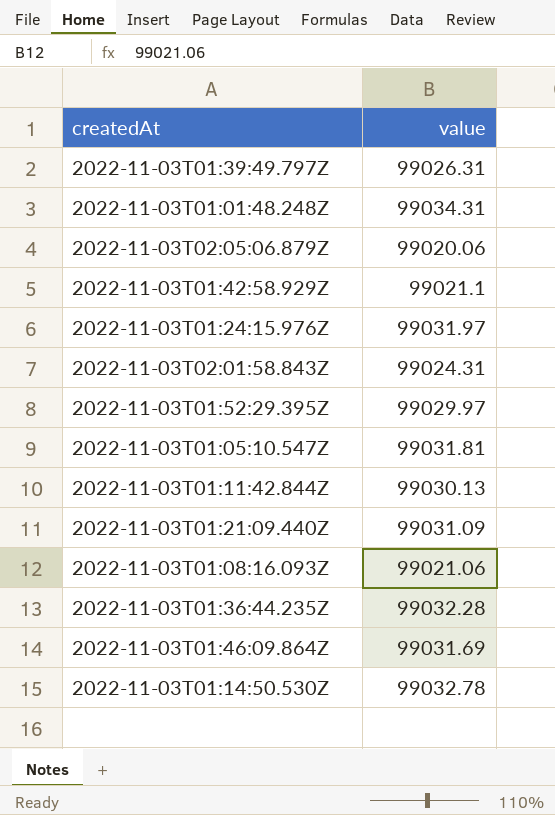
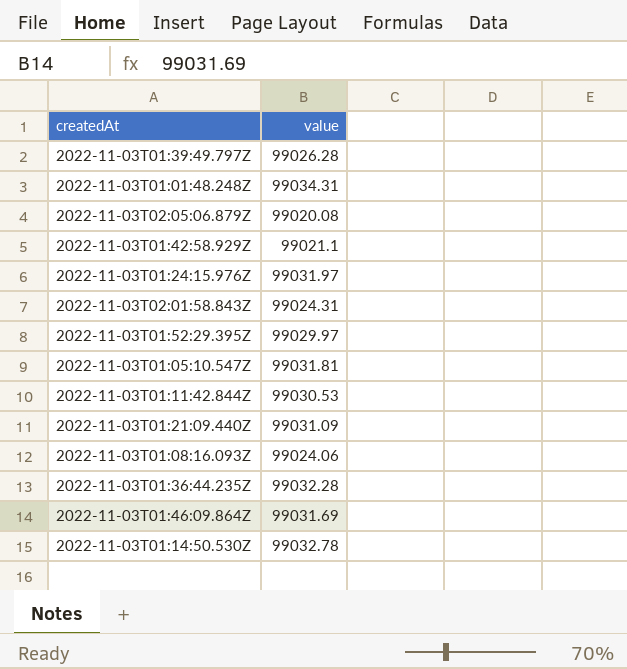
2022-11-03T01:39:49.797Z | value: 99026.31 -> 99026.28
2022-11-03T02:05:06.879Z | value: 99020.06 -> 99020.08
2022-11-03T01:11:42.844Z | value: 99030.13 -> 99030.53
2022-11-03T01:08:16.093Z | value: 99021.06 -> 99024.06

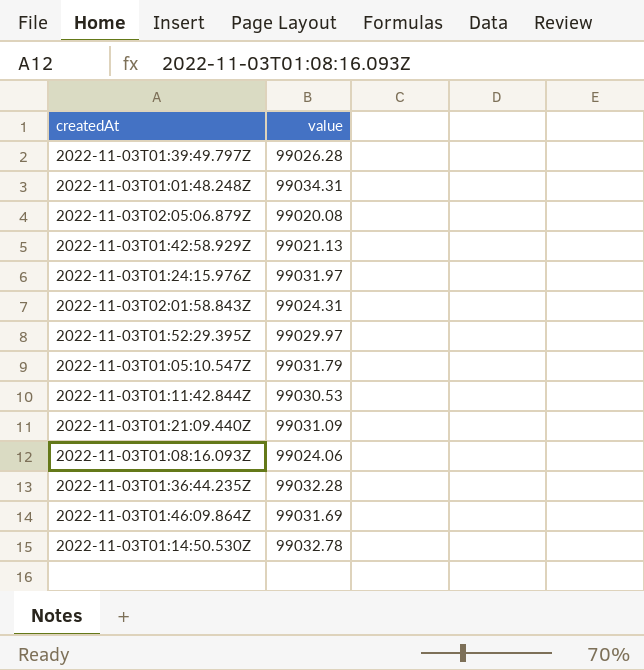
2022-11-03T01:42:58.929Z | value: 99021.1 -> 99021.13
2022-11-03T01:05:10.547Z | value: 99031.81 -> 99031.79

